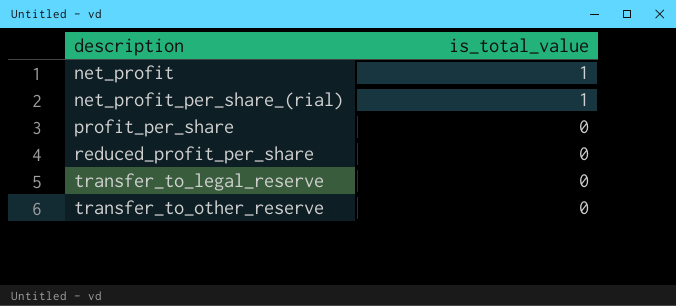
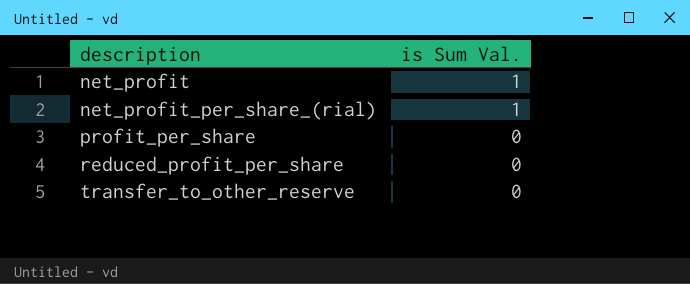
column name: is_total_value -> is Sum Val.
row transfer_to_legal_reserve: 0 -> none

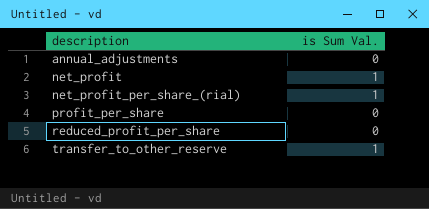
row annual_adjustments: none -> 0
transfer_to_other_reserve | is Sum Val.: 0 -> 1

